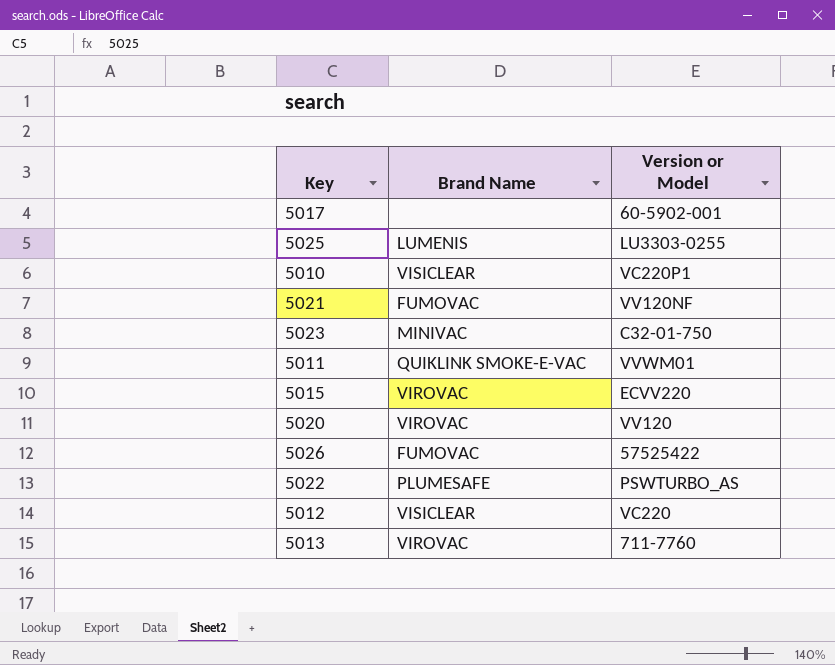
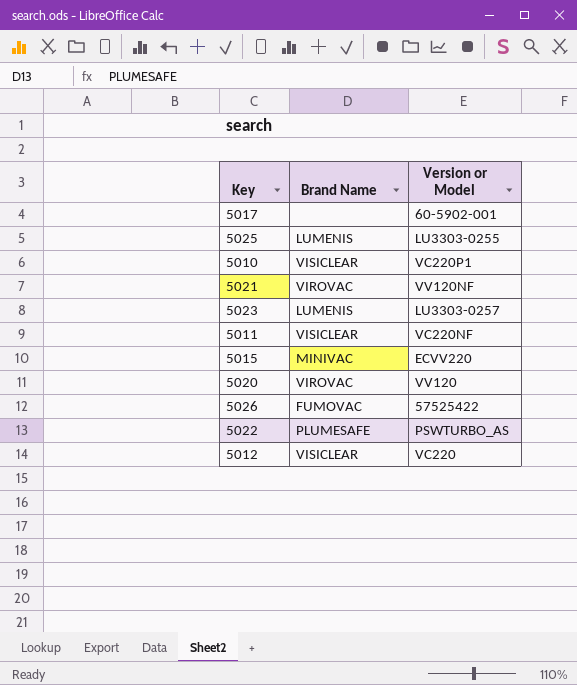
row 5013: VIROVAC | 711-7760 -> none
5021 | Brand Name: FUMOVAC -> VIROVAC
5023 | Brand Name: MINIVAC -> LUMENIS
5023 | Version or Model: C32-01-750 -> LU3303-0257
5011 | Brand Name: QUIKLINK SMOKE-E-VAC -> VISICLEAR
5011 | Version or Model: VVWM01 -> VC220NF
5015 | Brand Name: VIROVAC -> MINIVAC

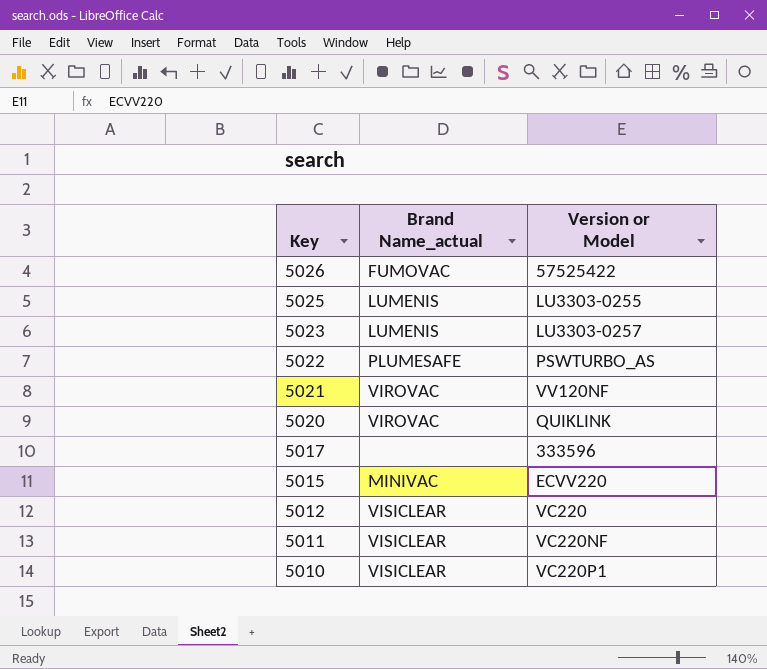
row order: none -> Key descending
column name: Brand Name -> Brand Name_actual
5020 | Version or Model: VV120 -> QUIKLINK
5017 | Version or Model: 60-5902-001 -> 333596

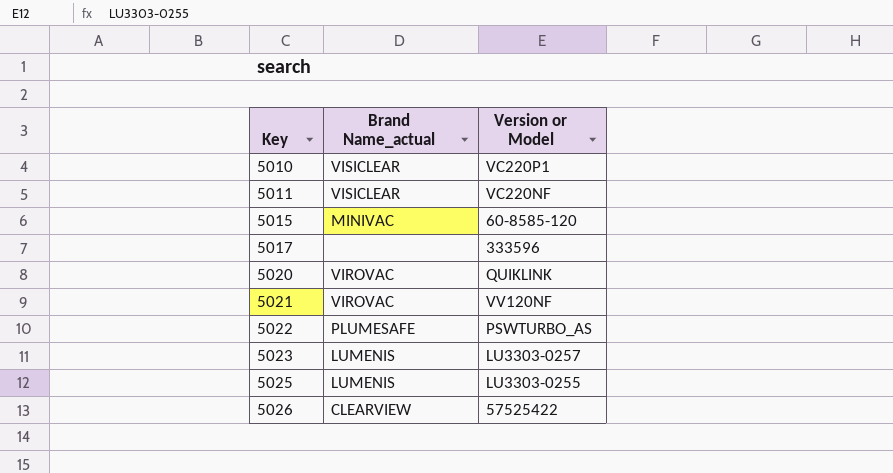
row order: Key descending -> Key ascending
row 5012: VISICLEAR | VC220 -> none
5015 | Version or Model: ECVV220 -> 60-8585-120
5026 | Brand Name_actual: FUMOVAC -> CLEARVIEW

